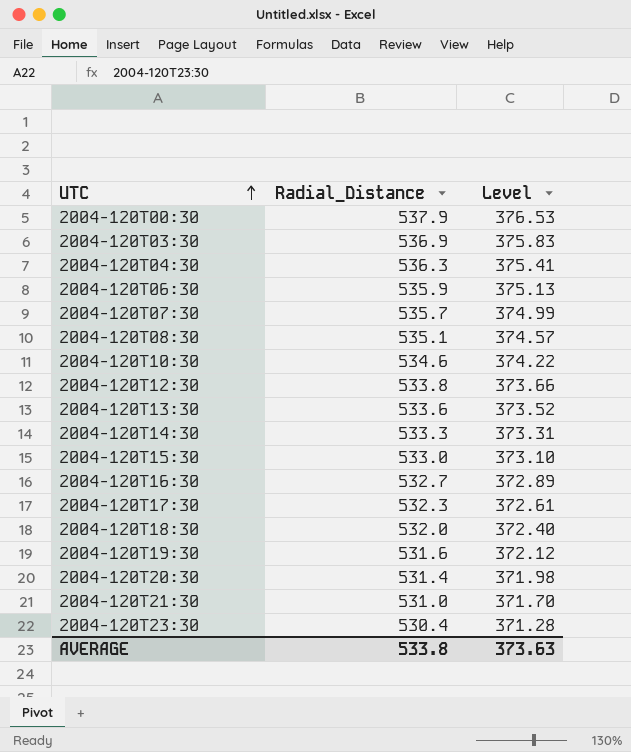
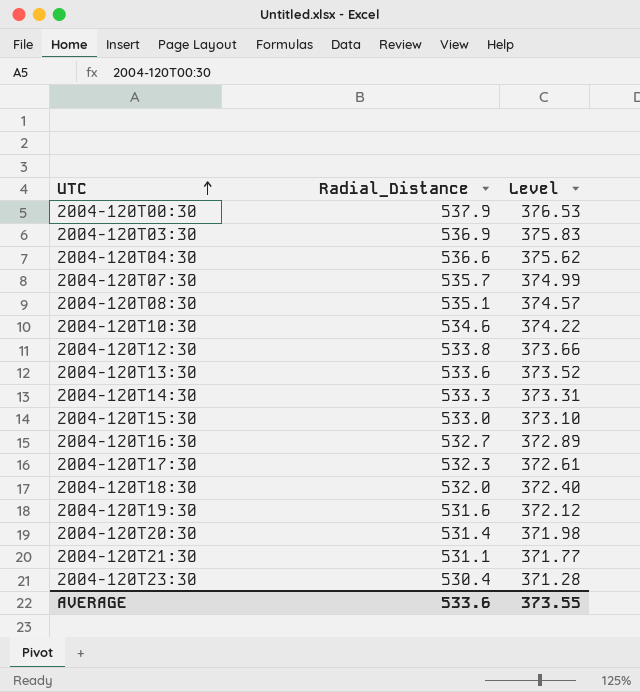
row 2004-120T06:30: 535.9 | 375.13 -> none
2004-120T04:30 | Radial_Distance: 536.3 -> 536.6
2004-120T04:30 | Level: 375.41 -> 375.62
2004-120T21:30 | Radial_Distance: 531.0 -> 531.1
2004-120T21:30 | Level: 371.70 -> 371.77
AVERAGE | Radial_Distance: 533.8 -> 533.6
AVERAGE | Level: 373.63 -> 373.55

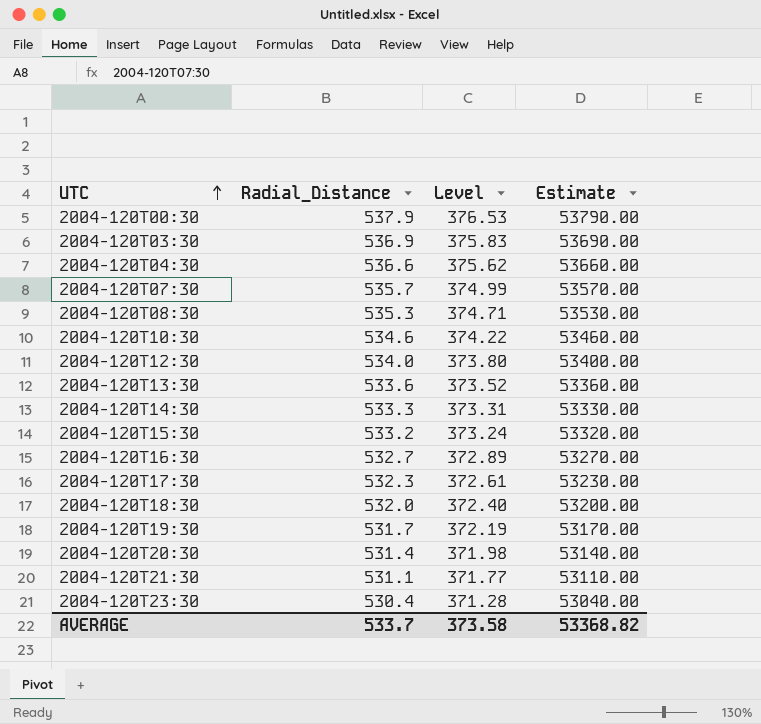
column Estimate | formula: none -> [Radial_Distance] * 100
2004-120T08:30 | Radial_Distance: 535.1 -> 535.3
2004-120T08:30 | Level: 374.57 -> 374.71
2004-120T12:30 | Radial_Distance: 533.8 -> 534.0
2004-120T12:30 | Level: 373.66 -> 373.80
2004-120T15:30 | Radial_Distance: 533.0 -> 533.2
2004-120T15:30 | Level: 373.10 -> 373.24
2004-120T19:30 | Radial_Distance: 531.6 -> 531.7
2004-120T19:30 | Level: 372.12 -> 372.19
AVERAGE | Radial_Distance: 533.6 -> 533.7
AVERAGE | Level: 373.55 -> 373.58

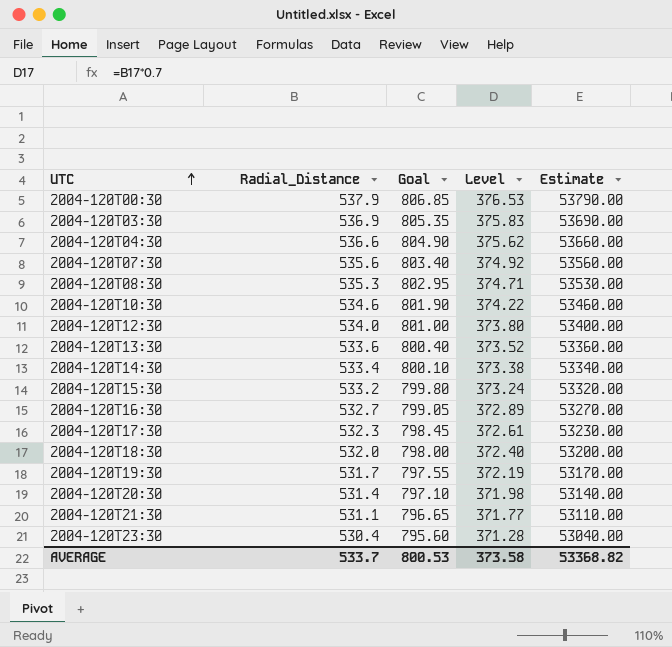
column Goal | formula: none -> [Radial_Distance] * 1.5
2004-120T07:30 | Radial_Distance: 535.7 -> 535.6
2004-120T07:30 | Level: 374.99 -> 374.92
2004-120T07:30 | Estimate: 53570.00 -> 53560.00
2004-120T14:30 | Radial_Distance: 533.3 -> 533.4
2004-120T14:30 | Level: 373.31 -> 373.38
2004-120T14:30 | Estimate: 53330.00 -> 53340.00

